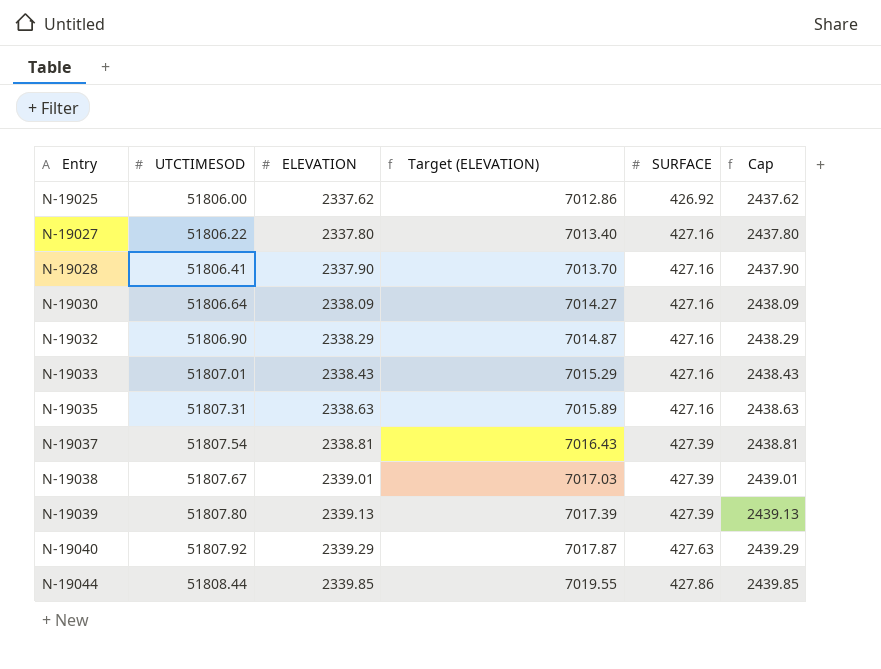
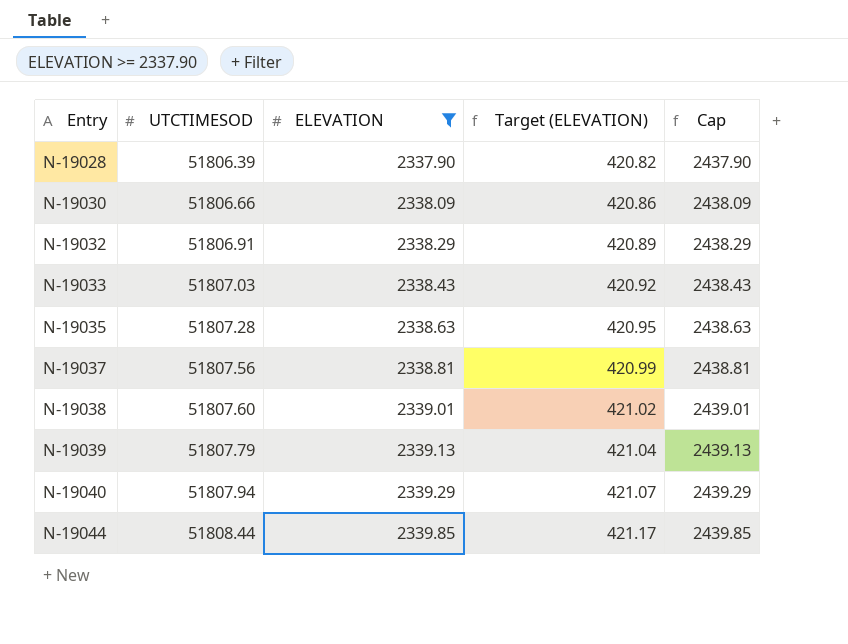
filter: none -> ELEVATION >= 2337.90
column SURFACE | position: 5 -> none
column Target (ELEVATION) | formula: [ELEVATION] * 3 -> [ELEVATION] * 0.18
N-19028 | UTCTIMESOD: 51806.41 -> 51806.39
N-19030 | UTCTIMESOD: 51806.64 -> 51806.66
N-19032 | UTCTIMESOD: 51806.90 -> 51806.91
N-19033 | UTCTIMESOD: 51807.01 -> 51807.03
N-19035 | UTCTIMESOD: 51807.31 -> 51807.28
N-19037 | UTCTIMESOD: 51807.54 -> 51807.56
N-19038 | UTCTIMESOD: 51807.67 -> 51807.60
N-19039 | UTCTIMESOD: 51807.80 -> 51807.79
N-19040 | UTCTIMESOD: 51807.92 -> 51807.94

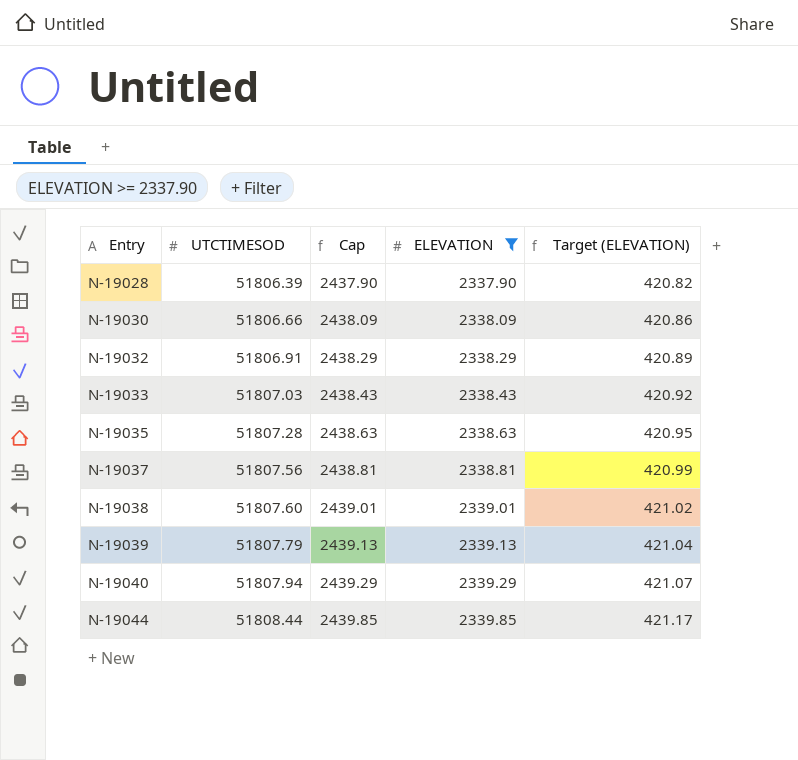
column Cap | position: 5 -> 3

